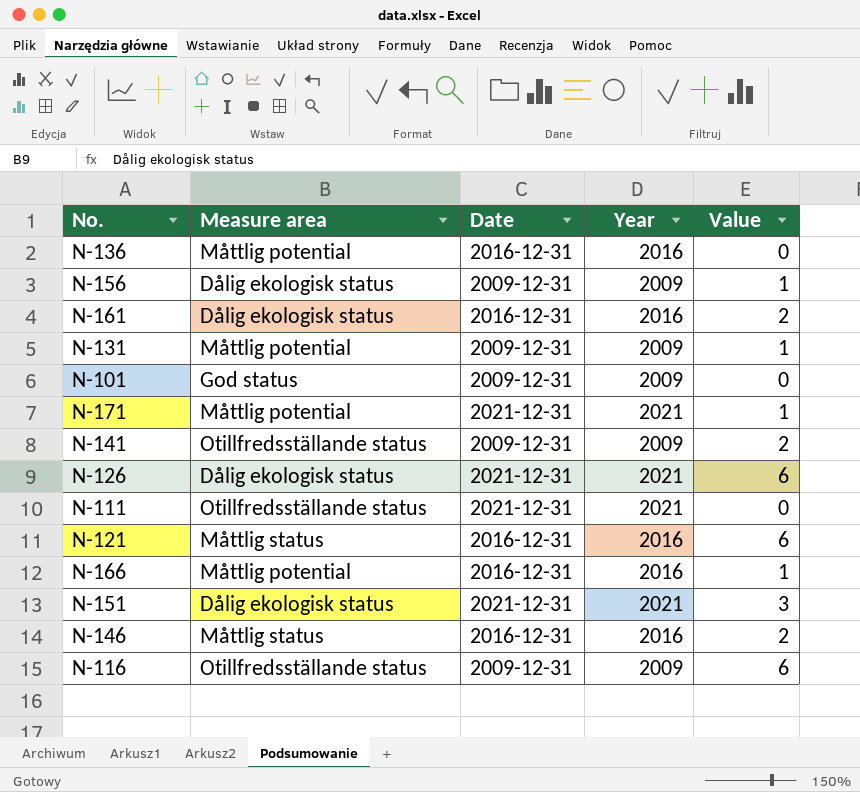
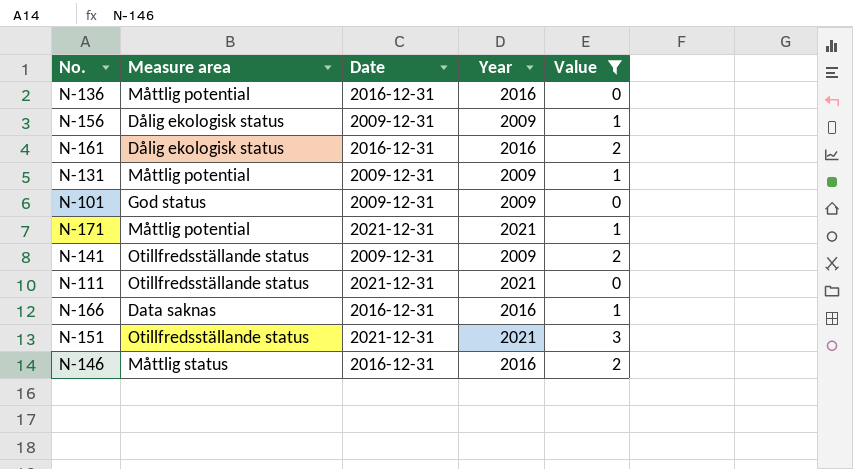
filter: none -> Value != 6
N-166 | Measure area: Måttlig potential -> Data saknas
N-151 | Measure area: Dålig ekologisk status -> Otillfredsställande status

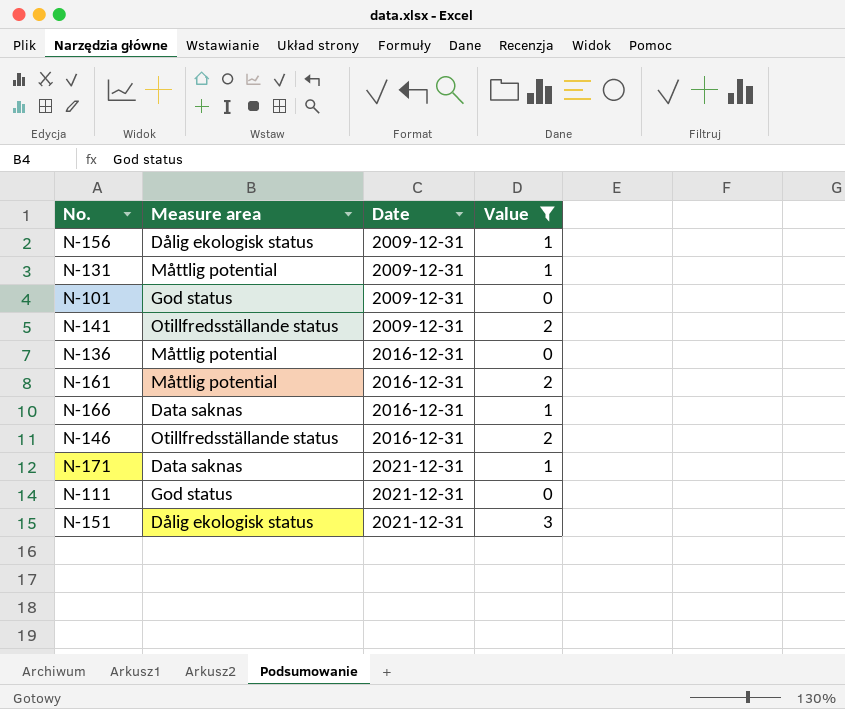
row order: none -> Date ascending
column Year | position: 4 -> none
N-161 | Measure area: Dålig ekologisk status -> Måttlig potential
N-146 | Measure area: Måttlig status -> Otillfredsställande status
N-171 | Measure area: Måttlig potential -> Data saknas
N-111 | Measure area: Otillfredsställande status -> God status
N-151 | Measure area: Otillfredsställande status -> Dålig ekologisk status

